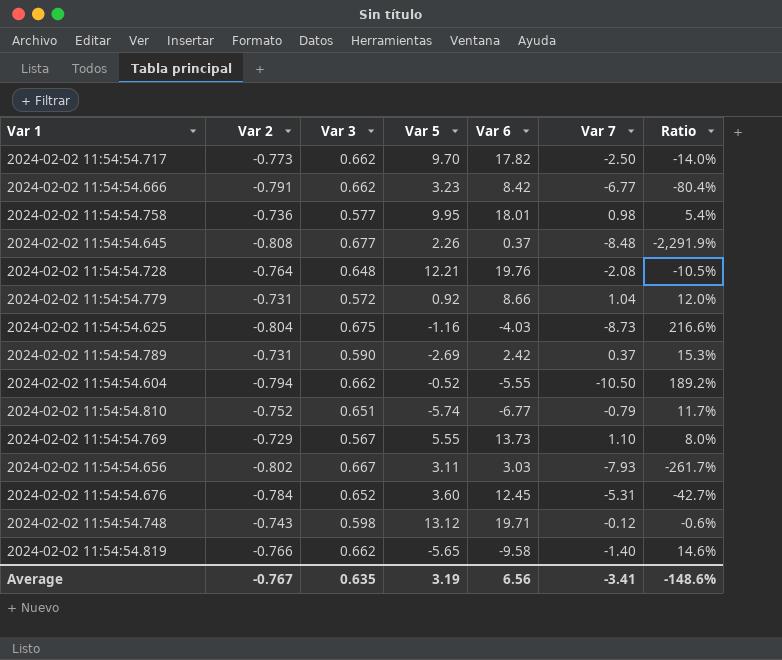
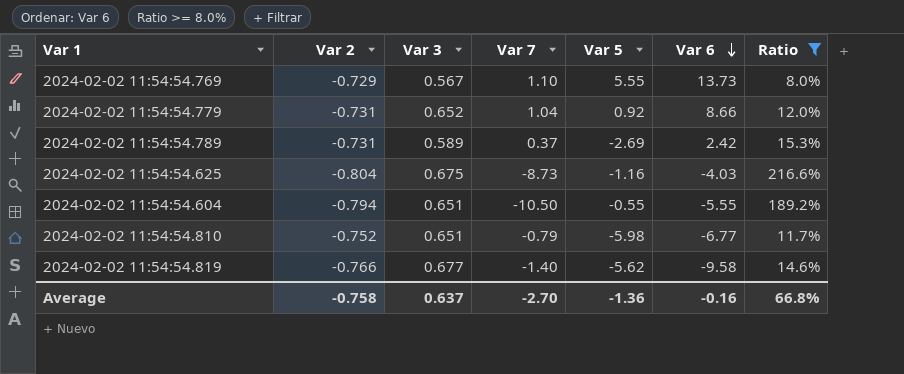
filter: none -> Ratio >= 8.0%
row order: none -> Var 6 descending
column Var 7 | position: 6 -> 4
2024-02-02 11:54:54.779 | Var 3: 0.572 -> 0.652
2024-02-02 11:54:54.789 | Var 3: 0.590 -> 0.589
2024-02-02 11:54:54.604 | Var 3: 0.662 -> 0.651
2024-02-02 11:54:54.604 | Var 5: -0.52 -> -0.55
2024-02-02 11:54:54.810 | Var 5: -5.74 -> -5.98
2024-02-02 11:54:54.819 | Var 3: 0.662 -> 0.677
2024-02-02 11:54:54.819 | Var 5: -5.65 -> -5.62
Average | Var 2: -0.767 -> -0.758
Average | Var 3: 0.635 -> 0.637
Average | Var 7: -3.41 -> -2.70
Average | Var 5: 3.19 -> -1.36
Average | Var 6: 6.56 -> -0.16
Average | Ratio: -148.6% -> 66.8%

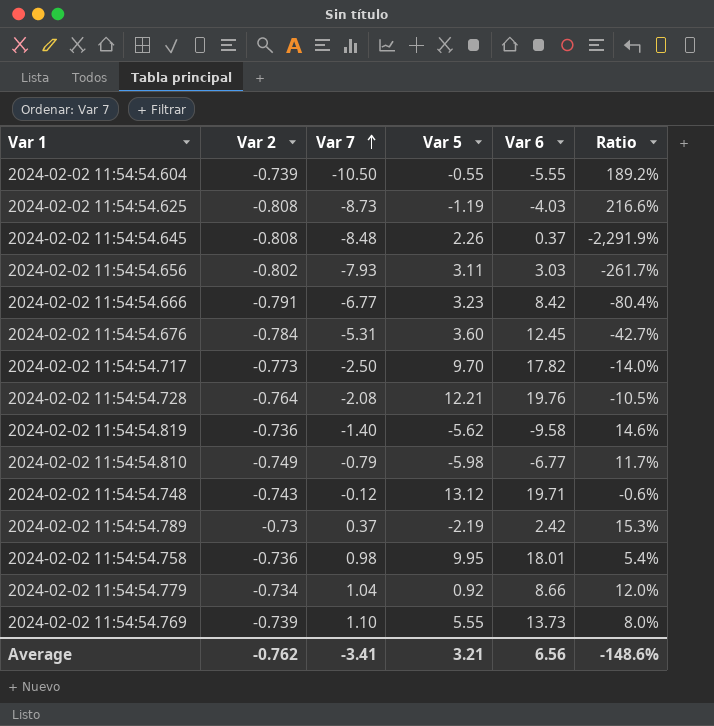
filter: Ratio >= 8.0% -> none
row order: Var 6 descending -> Var 7 ascending
column Var 3 | position: 3 -> none
2024-02-02 11:54:54.604 | Var 2: -0.794 -> -0.739
2024-02-02 11:54:54.625 | Var 2: -0.804 -> -0.808
2024-02-02 11:54:54.625 | Var 5: -1.16 -> -1.19
2024-02-02 11:54:54.819 | Var 2: -0.766 -> -0.736
2024-02-02 11:54:54.810 | Var 2: -0.752 -> -0.749
2024-02-02 11:54:54.789 | Var 2: -0.731 -> -0.73
2024-02-02 11:54:54.789 | Var 5: -2.69 -> -2.19
2024-02-02 11:54:54.779 | Var 2: -0.731 -> -0.734
2024-02-02 11:54:54.769 | Var 2: -0.729 -> -0.739
Average | Var 2: -0.758 -> -0.762
Average | Var 7: -2.70 -> -3.41
Average | Var 5: -1.36 -> 3.21
Average | Var 6: -0.16 -> 6.56
Average | Ratio: 66.8% -> -148.6%

